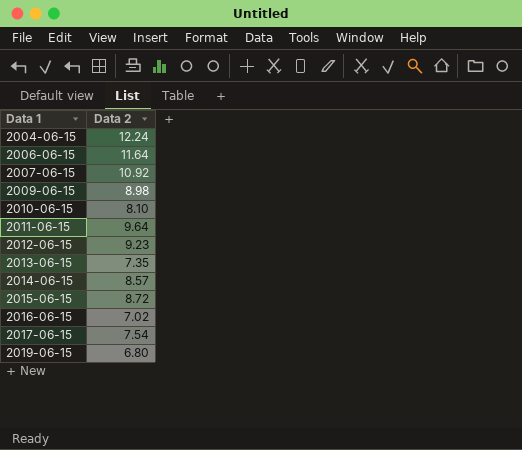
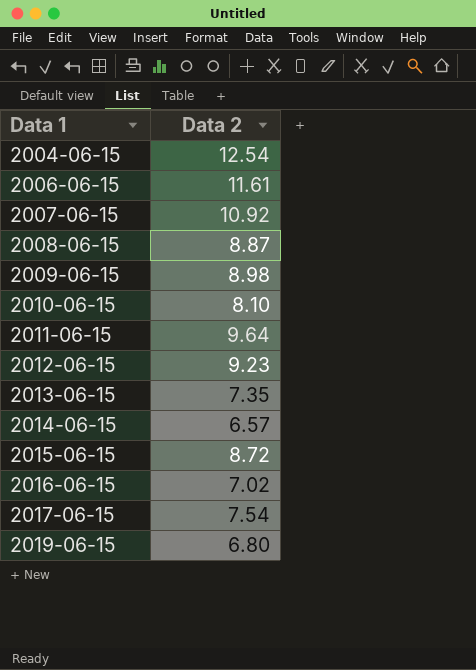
2004-06-15 | Data 2: 12.24 -> 12.54
2006-06-15 | Data 2: 11.64 -> 11.61
row 2008-06-15: none -> 8.87
2014-06-15 | Data 2: 8.57 -> 6.57

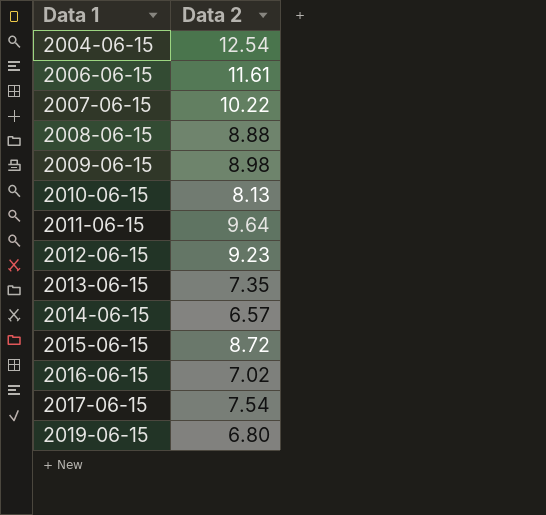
2007-06-15 | Data 2: 10.92 -> 10.22
2008-06-15 | Data 2: 8.87 -> 8.88
2010-06-15 | Data 2: 8.10 -> 8.13

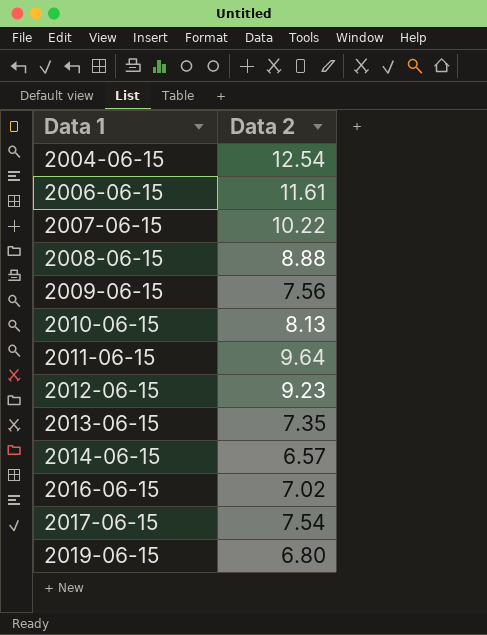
row 2015-06-15: 8.72 -> none
2009-06-15 | Data 2: 8.98 -> 7.56

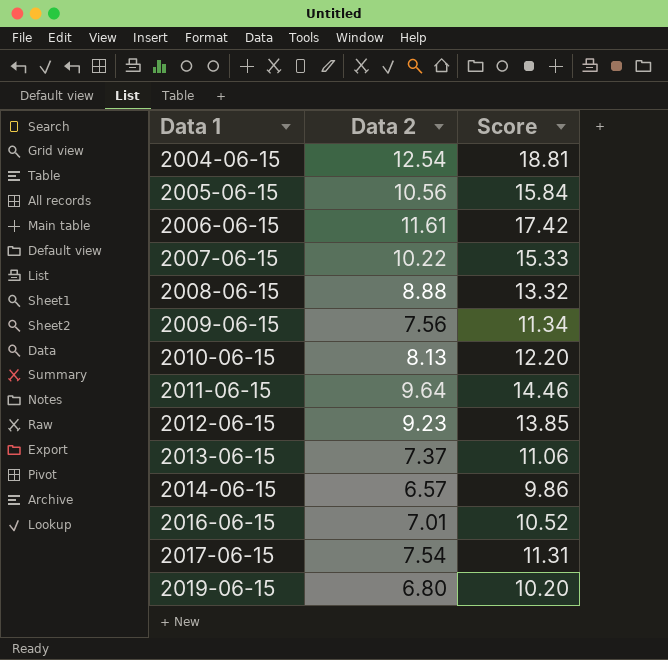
column Score | formula: none -> [Data 2] * 1.5
row 2005-06-15: none -> 10.56 | 15.84
2013-06-15 | Data 2: 7.35 -> 7.37
2016-06-15 | Data 2: 7.02 -> 7.01

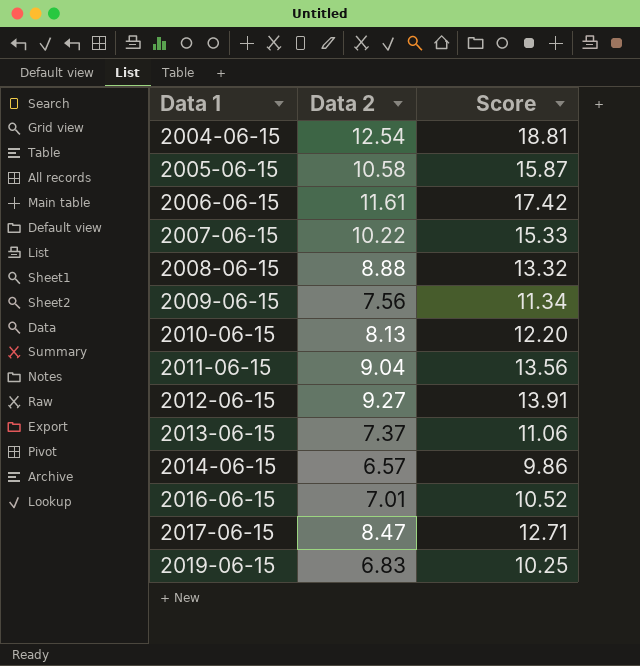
2005-06-15 | Data 2: 10.56 -> 10.58
2005-06-15 | Score: 15.84 -> 15.87
2011-06-15 | Data 2: 9.64 -> 9.04
2011-06-15 | Score: 14.46 -> 13.56
2012-06-15 | Data 2: 9.23 -> 9.27
2012-06-15 | Score: 13.85 -> 13.91
2017-06-15 | Data 2: 7.54 -> 8.47
2017-06-15 | Score: 11.31 -> 12.71
2019-06-15 | Data 2: 6.80 -> 6.83
2019-06-15 | Score: 10.20 -> 10.25

